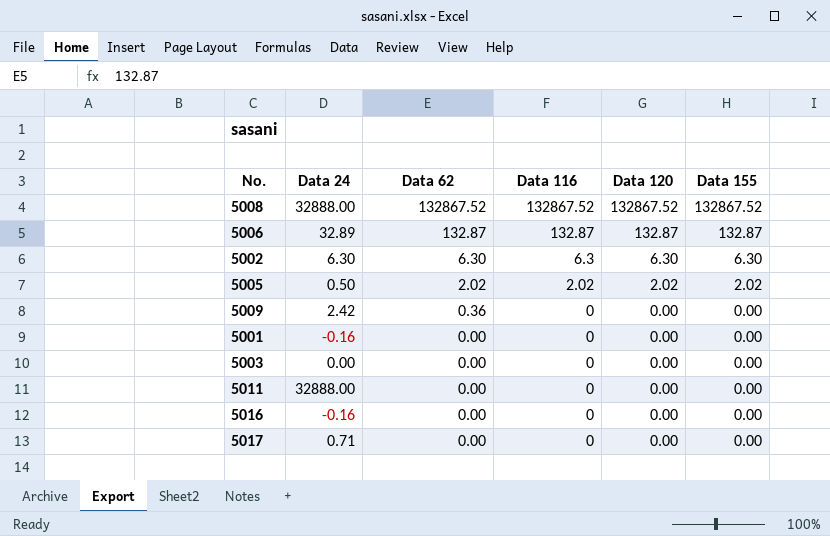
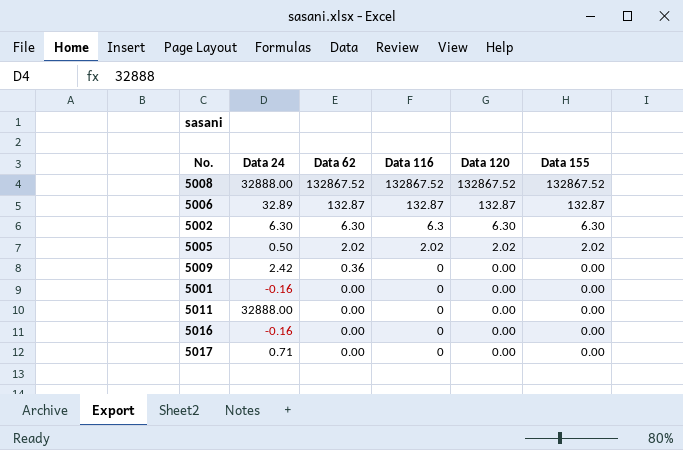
row 5003: 0.00 | 0.00 | 0 | 0.00 | 0.00 -> none

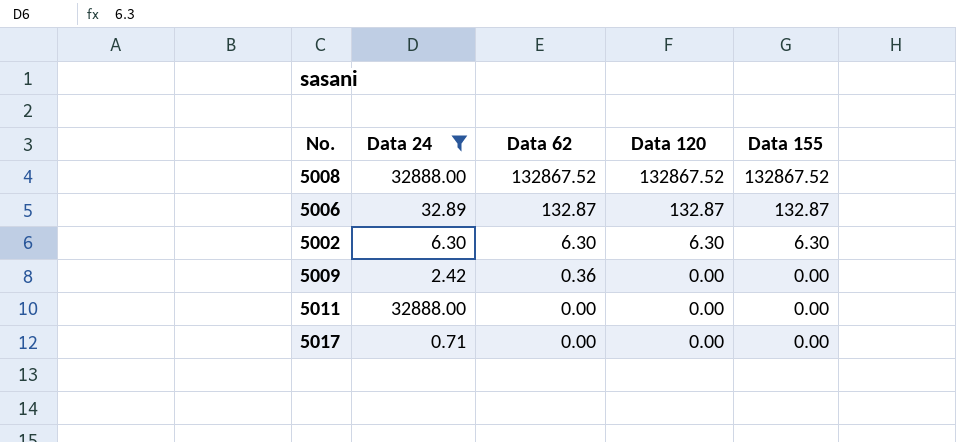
filter: none -> Data 24 >= 0.71
column Data 116 | position: 4 -> none

